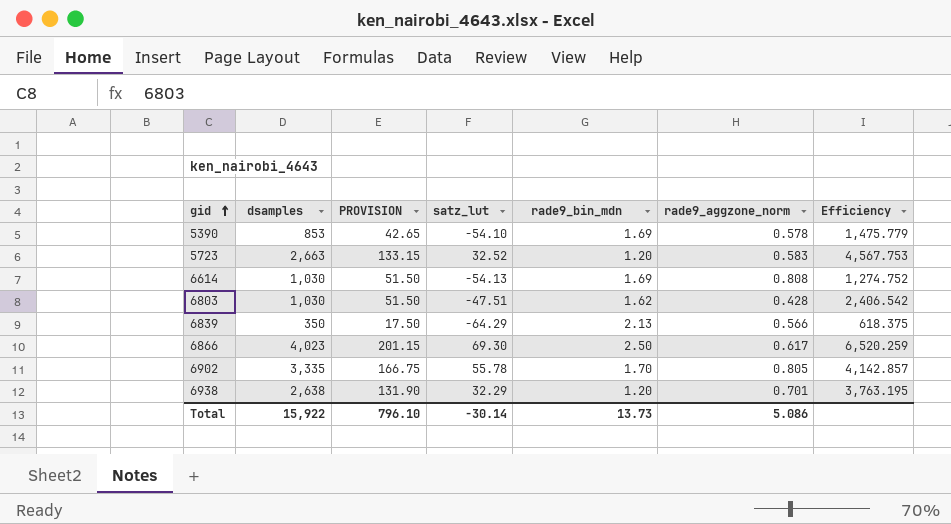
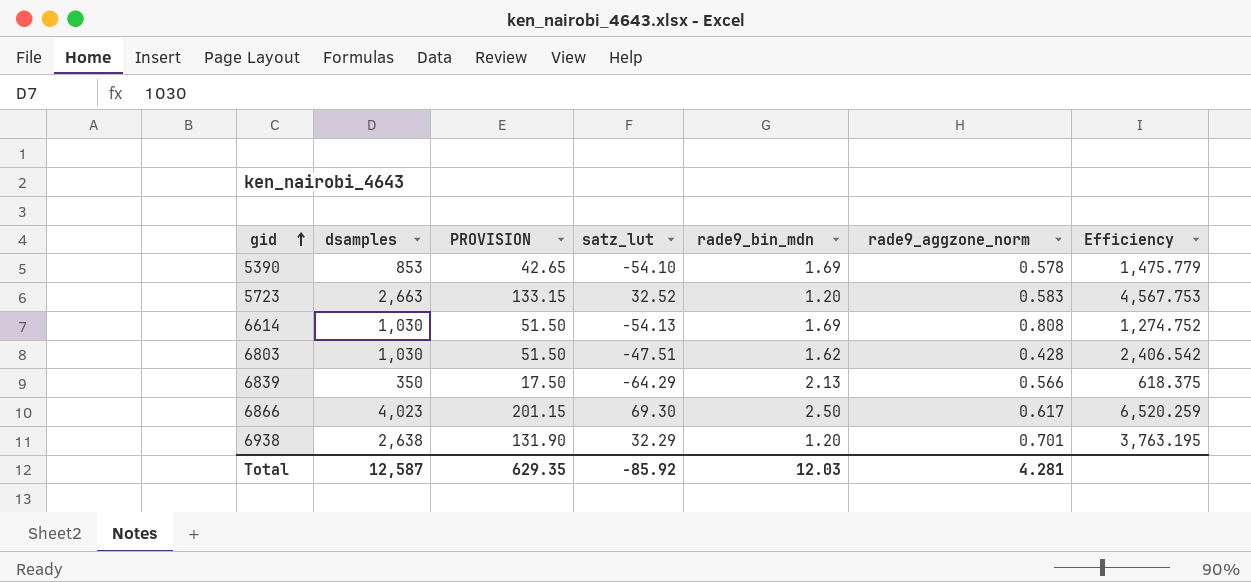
row 6902: 3,335 | 166.75 | 55.78 | 1.70 | 0.805 | 4,142.857 -> none
Total | dsamples: 15,922 -> 12,587
Total | PROVISION: 796.10 -> 629.35
Total | satz_lut: -30.14 -> -85.92
Total | rade9_bin_mdn: 13.73 -> 12.03
Total | rade9_aggzone_norm: 5.086 -> 4.281

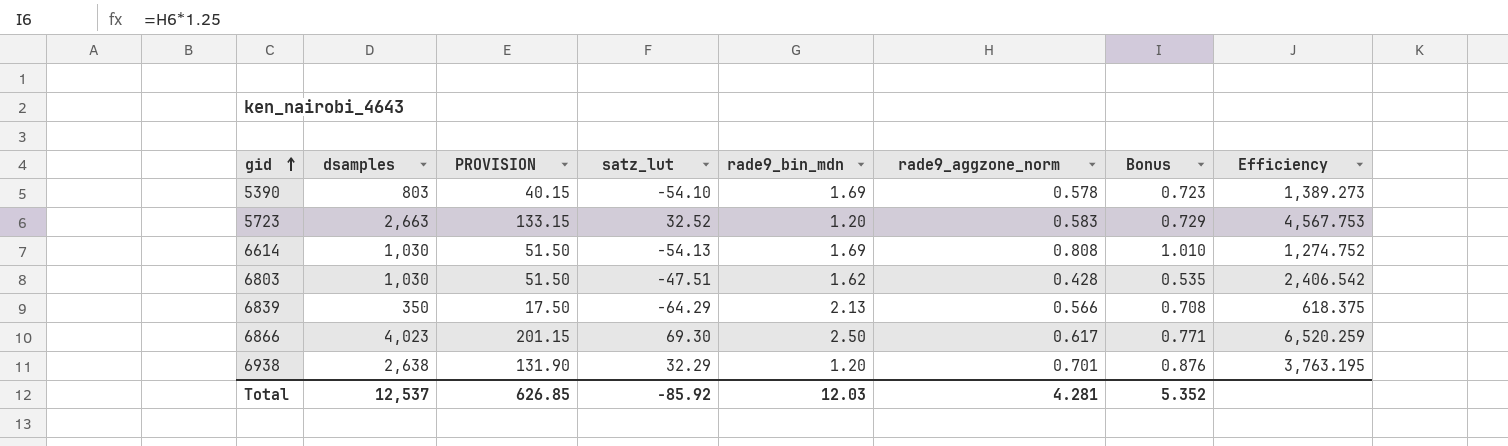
column Bonus | formula: none -> [rade9_aggzone_norm] * 1.25
5390 | dsamples: 853 -> 803
5390 | PROVISION: 42.65 -> 40.15
5390 | Efficiency: 1,475.779 -> 1,389.273
Total | dsamples: 12,587 -> 12,537
Total | PROVISION: 629.35 -> 626.85

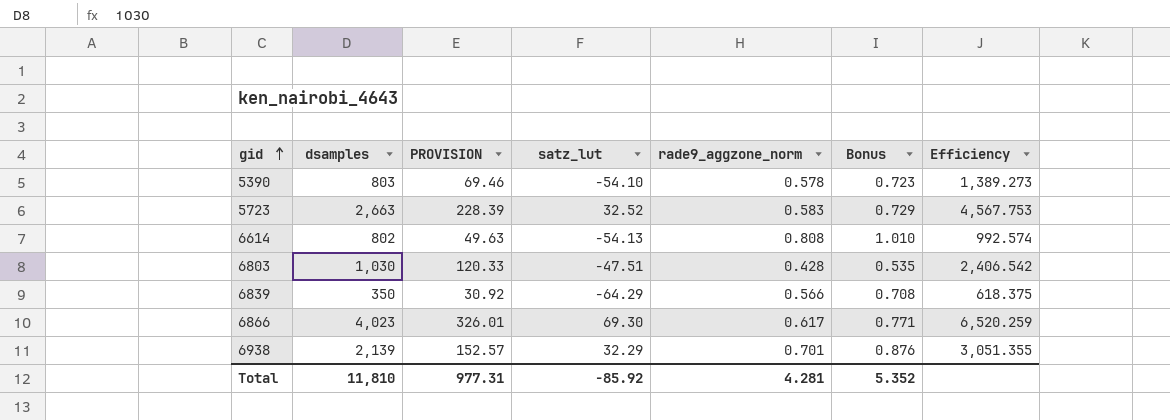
column rade9_bin_mdn | position: 5 -> none
column PROVISION | formula: [dsamples] * 0.05 -> [Efficiency] * 0.05
6614 | dsamples: 1,030 -> 802
6614 | Efficiency: 1,274.752 -> 992.574
6938 | dsamples: 2,638 -> 2,139
6938 | Efficiency: 3,763.195 -> 3,051.355
Total | dsamples: 12,537 -> 11,810
Total | PROVISION: 626.85 -> 977.31

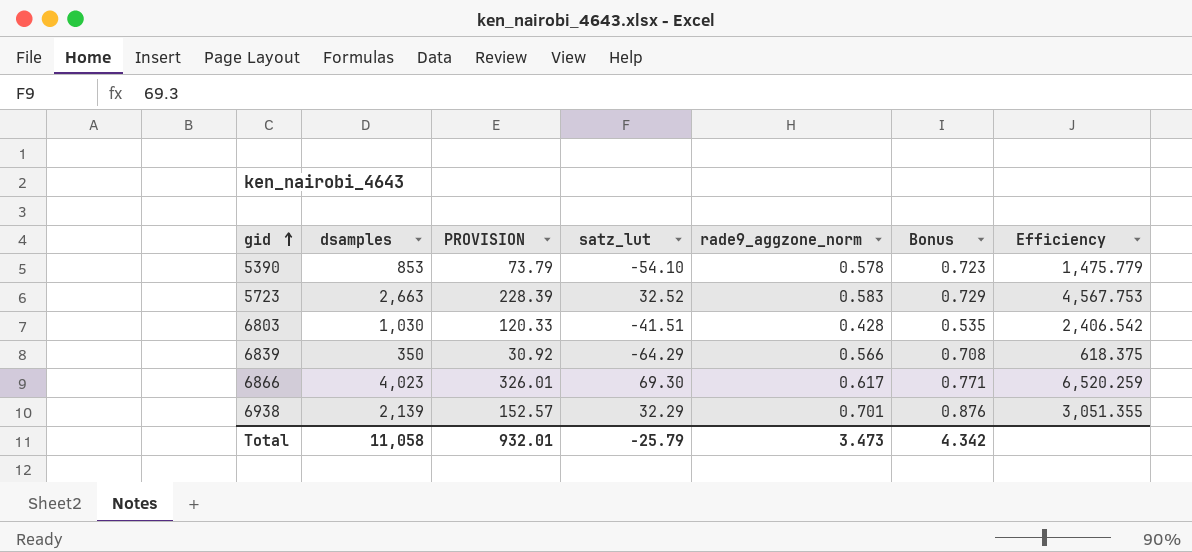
row 6614: 802 | 49.63 | -54.13 | 0.808 | 1.010 | 992.574 -> none
5390 | dsamples: 803 -> 853
5390 | PROVISION: 69.46 -> 73.79
5390 | Efficiency: 1,389.273 -> 1,475.779
6803 | satz_lut: -47.51 -> -41.51
Total | dsamples: 11,810 -> 11,058
Total | PROVISION: 977.31 -> 932.01
Total | satz_lut: -85.92 -> -25.79
Total | rade9_aggzone_norm: 4.281 -> 3.473
Total | Bonus: 5.352 -> 4.342

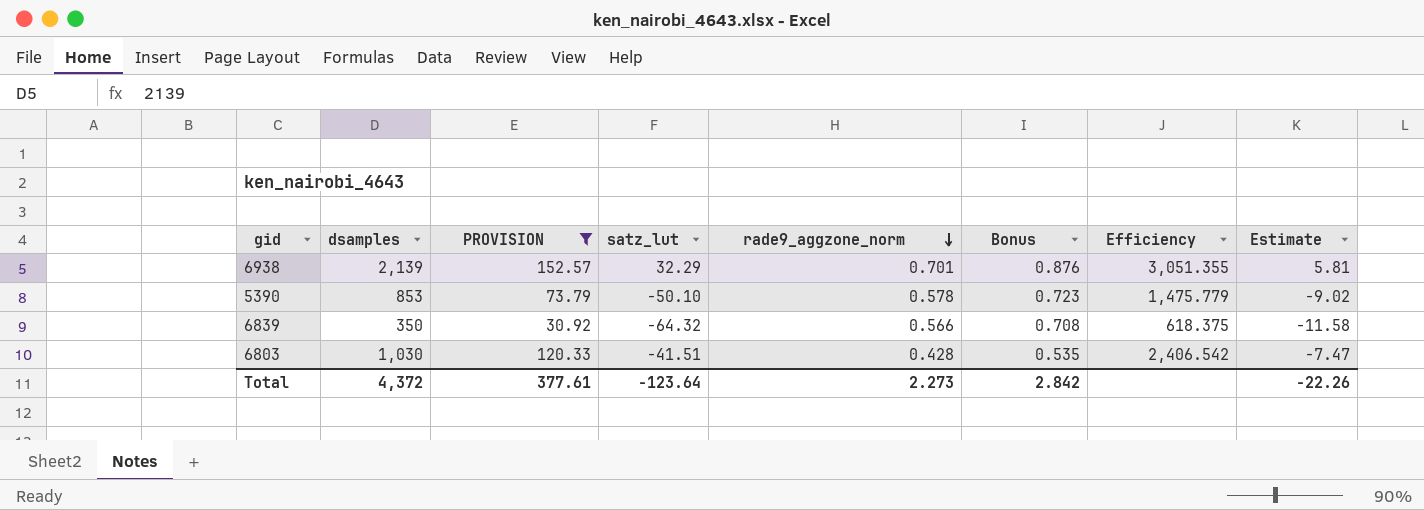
filter: none -> PROVISION <= 152.57
row order: gid ascending -> rade9_aggzone_norm descending
column Estimate | formula: none -> [satz_lut] * 0.18
5390 | satz_lut: -54.10 -> -50.10
6839 | satz_lut: -64.29 -> -64.32
Total | dsamples: 11,058 -> 4,372
Total | PROVISION: 932.01 -> 377.61
Total | satz_lut: -25.79 -> -123.64
Total | rade9_aggzone_norm: 3.473 -> 2.273
Total | Bonus: 4.342 -> 2.842

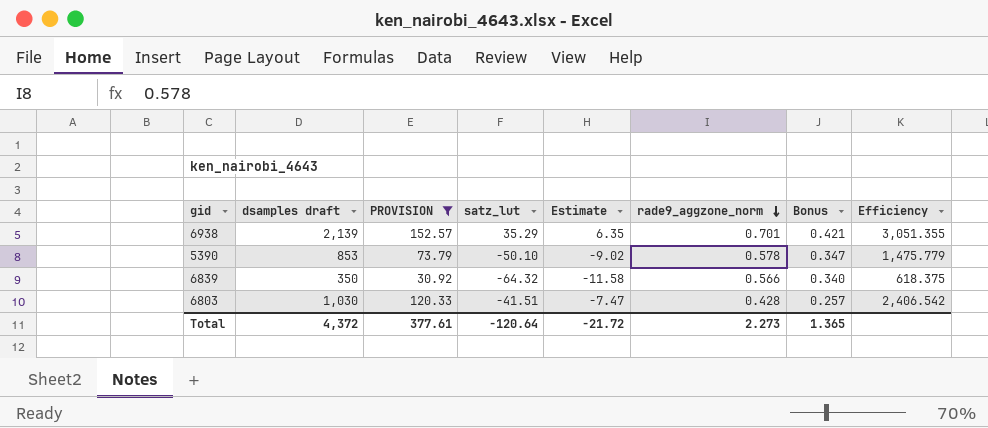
column name: dsamples -> dsamples draft
column Estimate | position: 8 -> 5
column Bonus | formula: [rade9_aggzone_norm] * 1.25 -> [rade9_aggzone_norm] * 0.6
6938 | satz_lut: 32.29 -> 35.29
6938 | Estimate: 5.81 -> 6.35
Total | satz_lut: -123.64 -> -120.64
Total | Estimate: -22.26 -> -21.72
Total | Bonus: 2.842 -> 1.365

